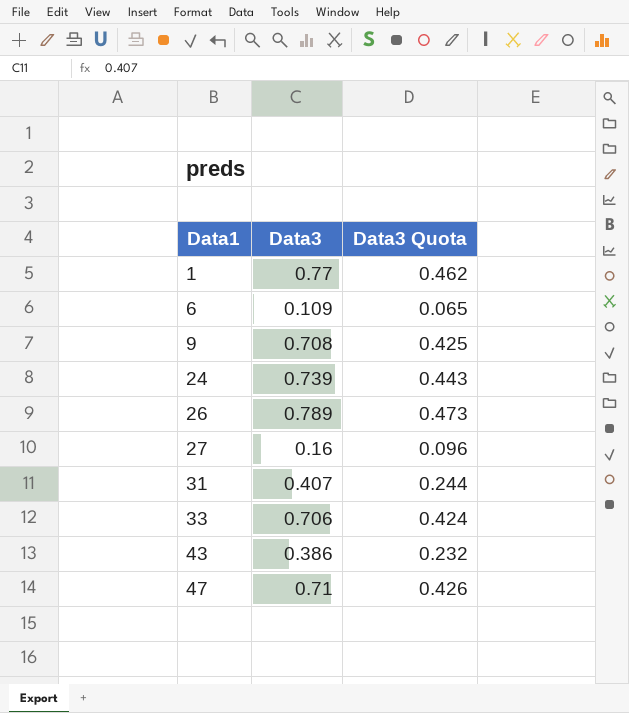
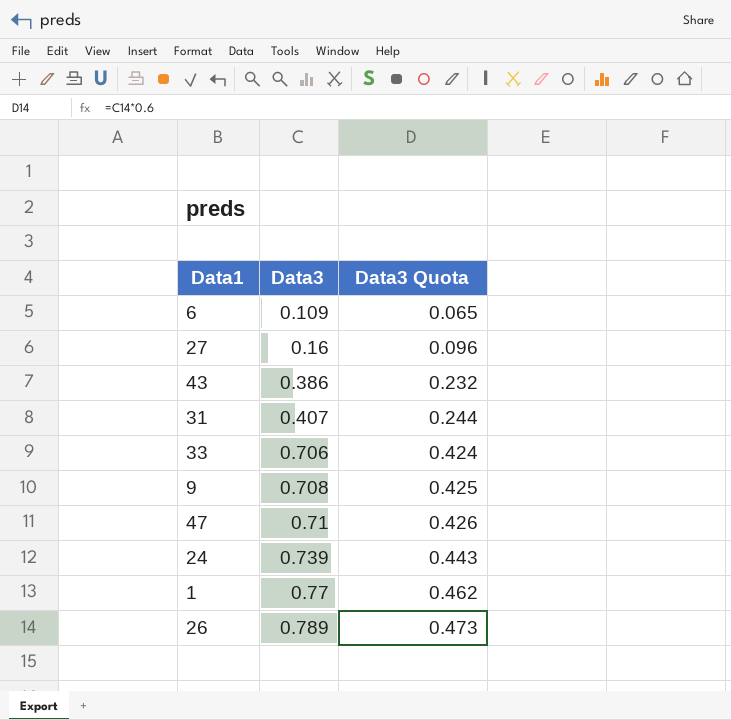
row order: Data1 ascending -> Data3 ascending

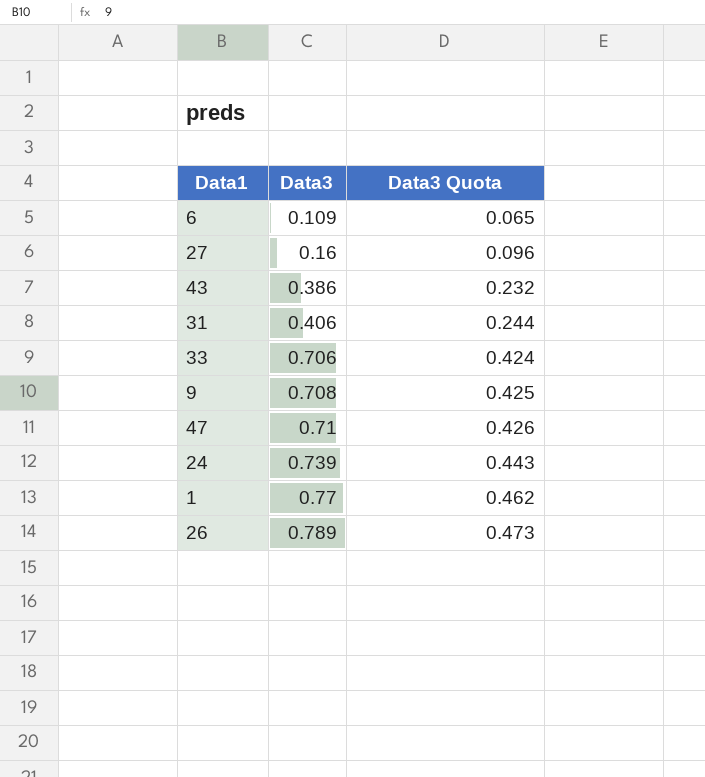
31 | Data3: 0.407 -> 0.406

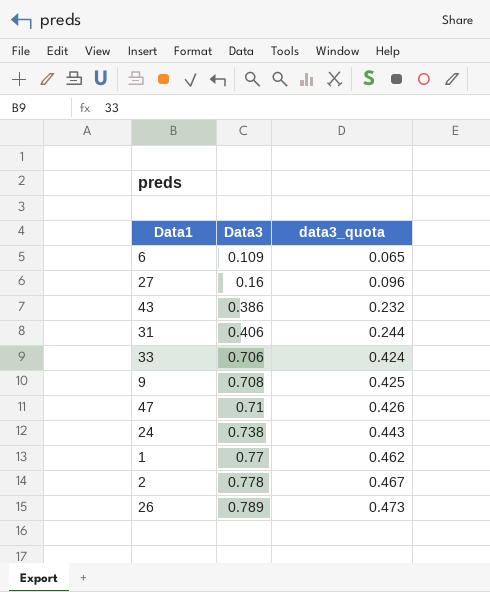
column name: Data3 Quota -> data3_quota
24 | Data3: 0.739 -> 0.738
row 2: none -> 0.778 | 0.467

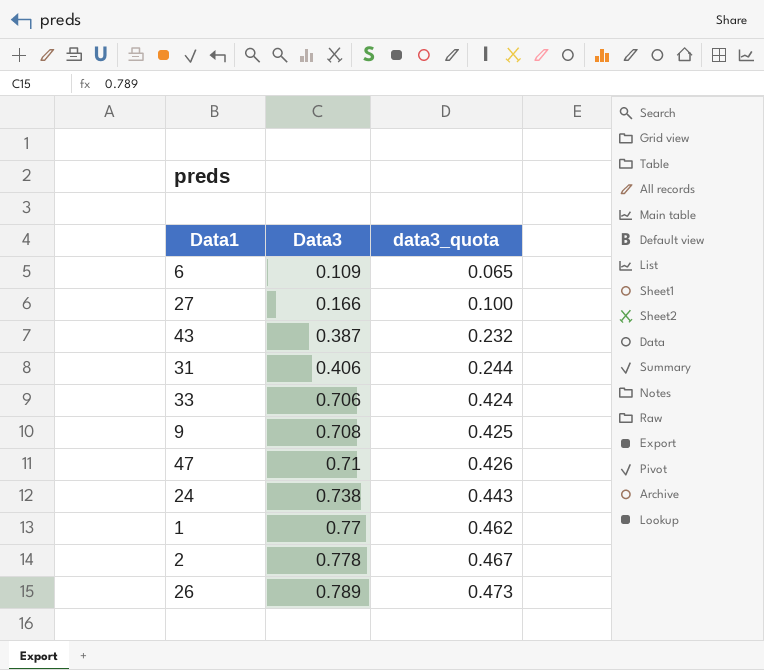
27 | Data3: 0.16 -> 0.166
27 | data3_quota: 0.096 -> 0.100
43 | Data3: 0.386 -> 0.387

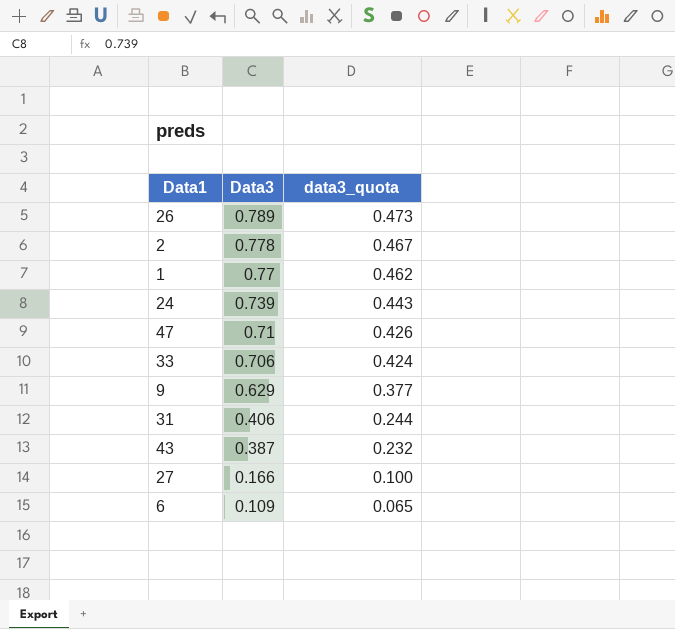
row order: Data3 ascending -> Data3 descending
24 | Data3: 0.738 -> 0.739
9 | Data3: 0.708 -> 0.629
9 | data3_quota: 0.425 -> 0.377

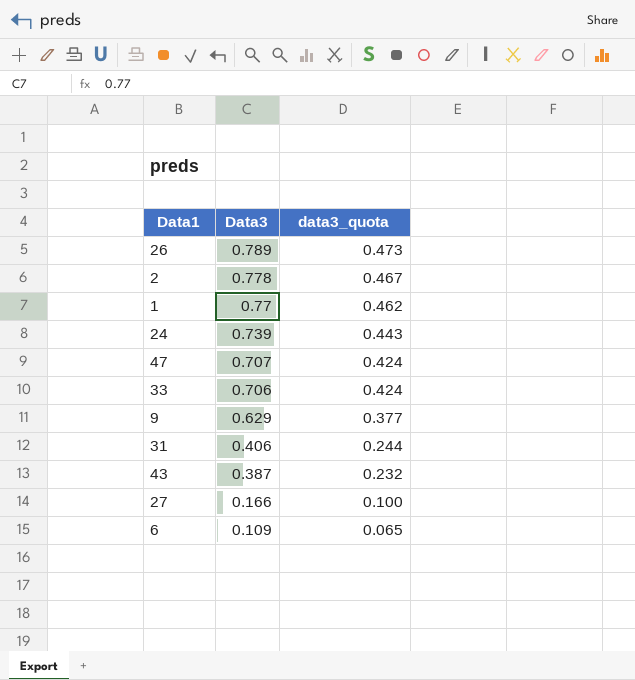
47 | Data3: 0.71 -> 0.707
47 | data3_quota: 0.426 -> 0.424

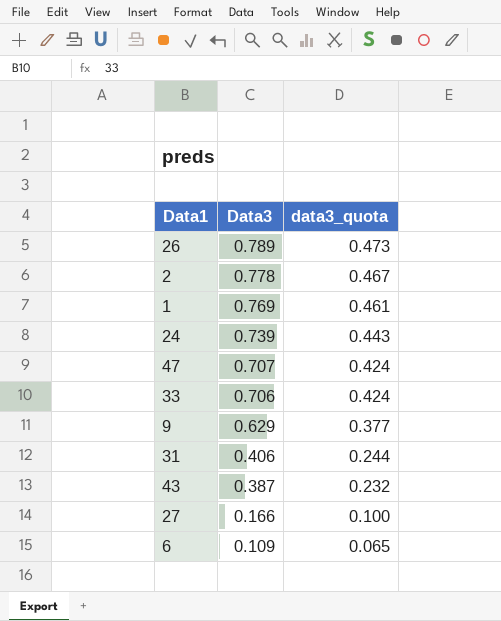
1 | Data3: 0.77 -> 0.769
1 | data3_quota: 0.462 -> 0.461

